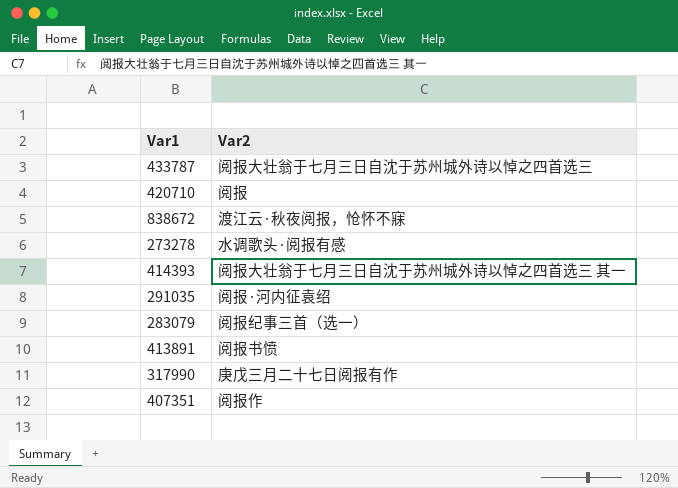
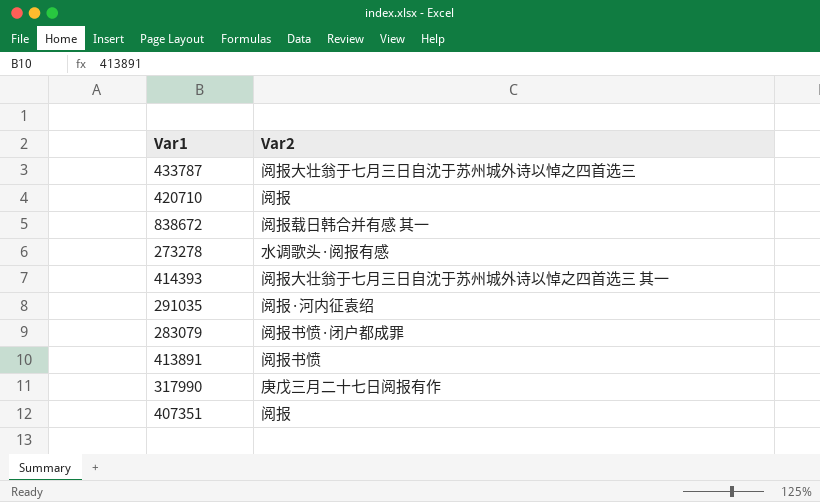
838672 | Var2: 渡江云·秋夜阅报，怆怀不寐 -> 阅报载日韩合并有感 其一
283079 | Var2: 阅报纪事三首（选一） -> 阅报书愤·闭户都成罪
407351 | Var2: 阅报作 -> 阅报

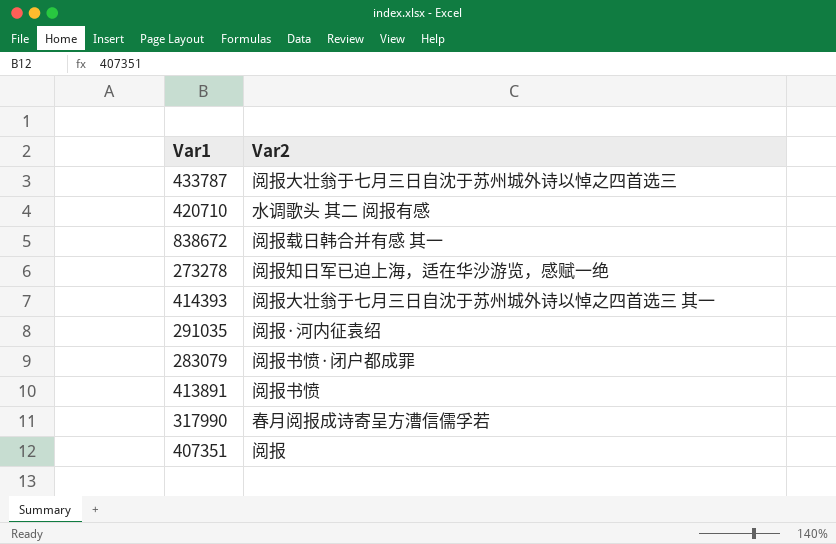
420710 | Var2: 阅报 -> 水调歌头 其二 阅报有感
273278 | Var2: 水调歌头·阅报有感 -> 阅报知日军已迫上海，适在华沙游览，感赋一绝
317990 | Var2: 庚戊三月二十七日阅报有作 -> 春月阅报成诗寄呈方漕信儒孚若

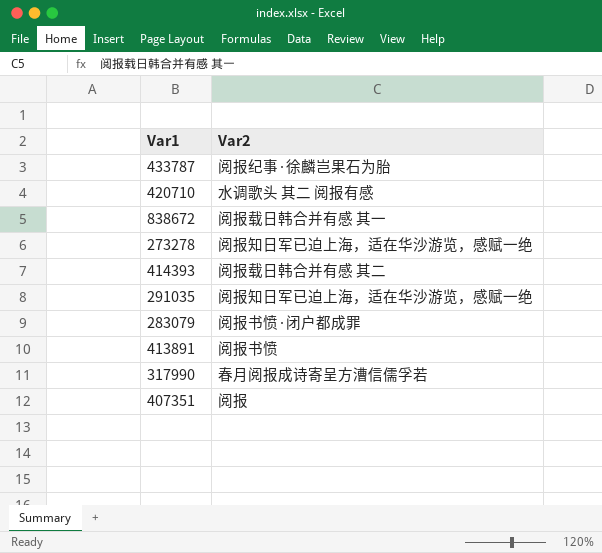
433787 | Var2: 阅报大壮翁于七月三日自沈于苏州城外诗以悼之四首选三 -> 阅报纪事·徐麟岂果石为胎
414393 | Var2: 阅报大壮翁于七月三日自沈于苏州城外诗以悼之四首选三 其一 -> 阅报载日韩合并有感 其二
291035 | Var2: 阅报·河内征袁绍 -> 阅报知日军已迫上海，适在华沙游览，感赋一绝

